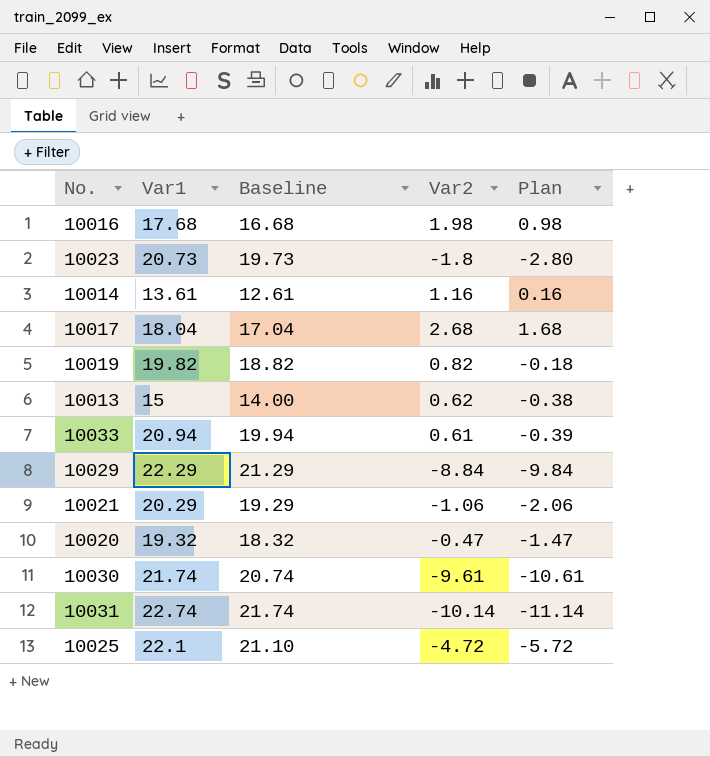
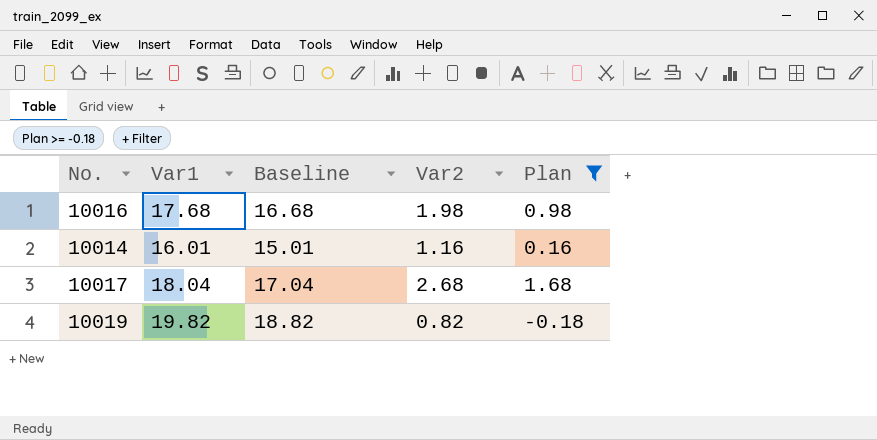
filter: none -> Plan >= -0.18
10014 | Var1: 13.61 -> 16.01
10014 | Baseline: 12.61 -> 15.01

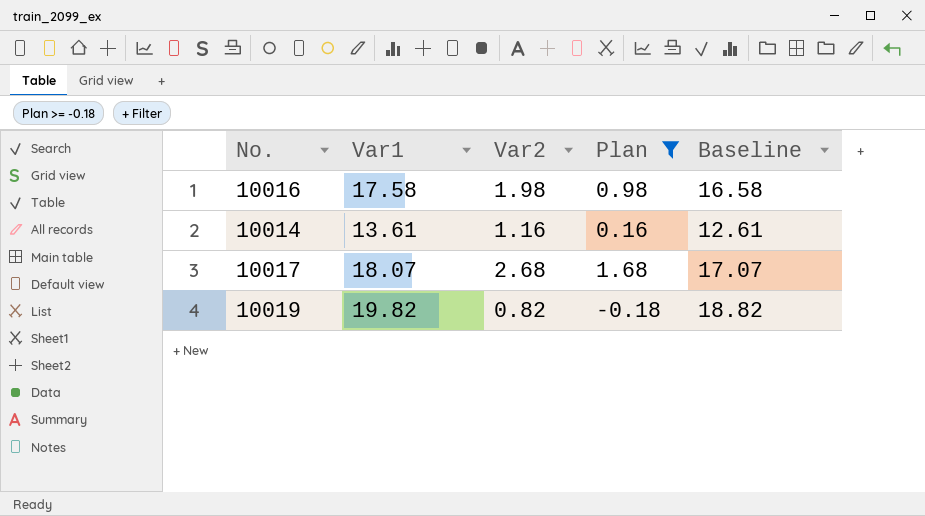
column Baseline | position: 3 -> 5
10016 | Var1: 17.68 -> 17.58
10016 | Baseline: 16.68 -> 16.58
10014 | Var1: 16.01 -> 13.61
10014 | Baseline: 15.01 -> 12.61
10017 | Var1: 18.04 -> 18.07
10017 | Baseline: 17.04 -> 17.07

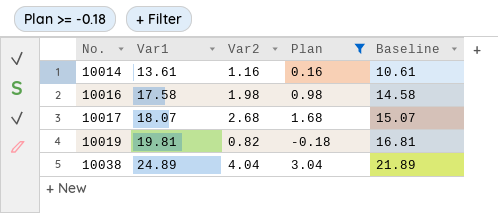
row order: none -> No. ascending
column Baseline | formula: [Var1] - 1 -> [Var1] - 3
10019 | Var1: 19.82 -> 19.81
row 10038: none -> 24.89 | 4.04 | 3.04 | 21.89

